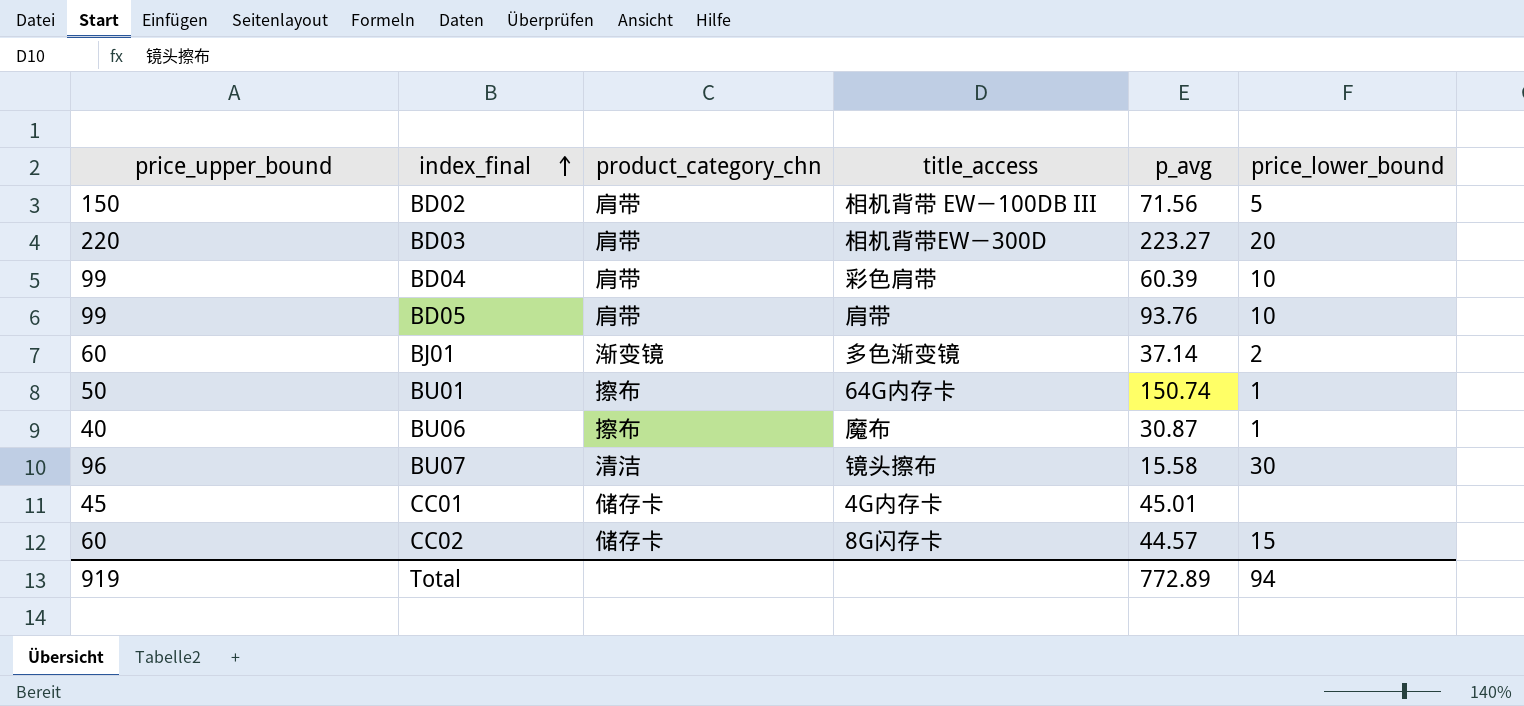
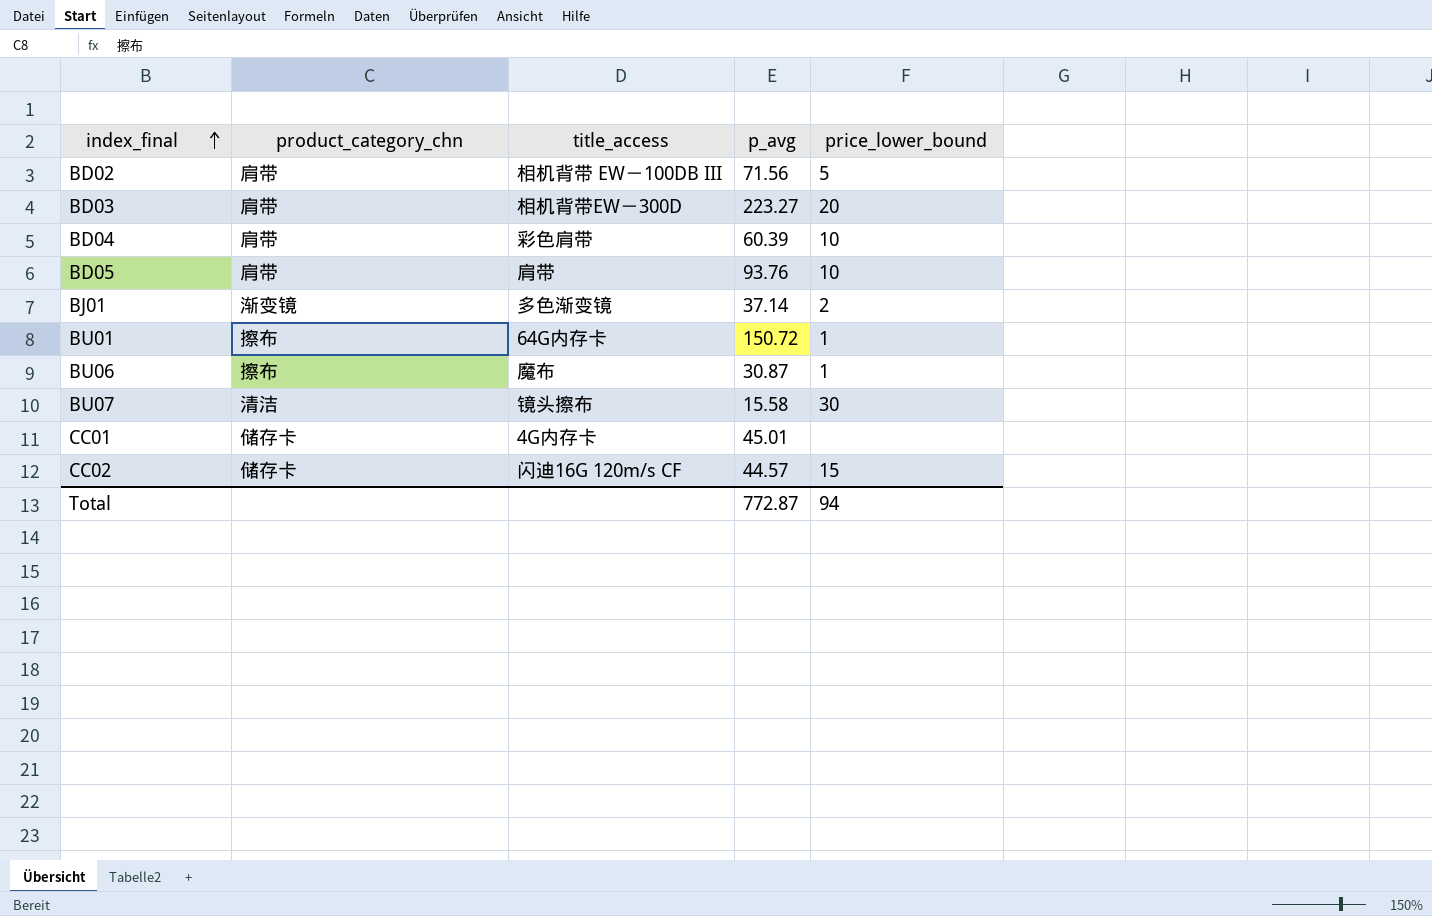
column price_upper_bound | position: 1 -> none
BU01 | p_avg: 150.74 -> 150.72
CC02 | title_access: 8G闪存卡 -> 闪迪16G 120m/s CF
Total | p_avg: 772.89 -> 772.87

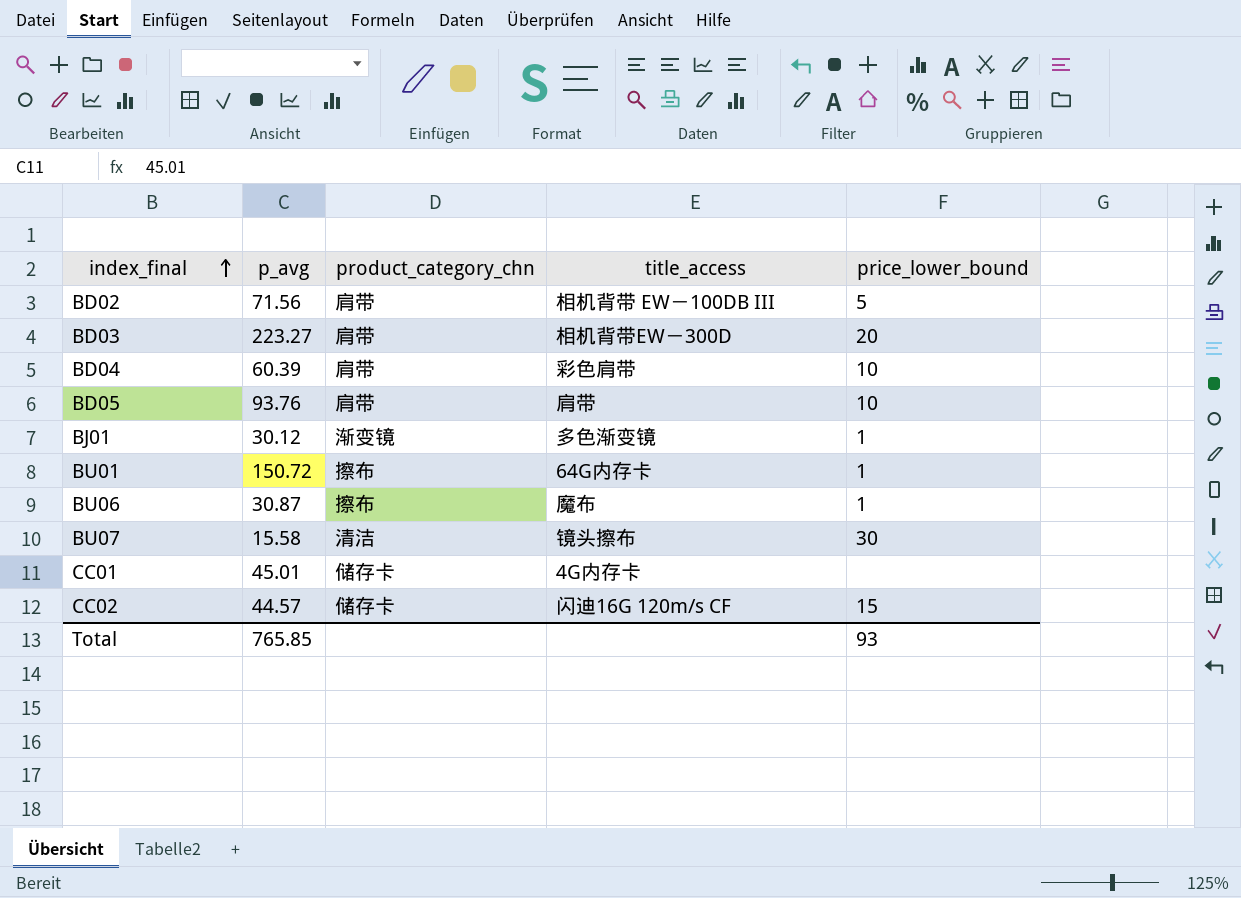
column p_avg | position: 4 -> 2
BJ01 | p_avg: 37.14 -> 30.12
BJ01 | price_lower_bound: 2 -> 1
Total | p_avg: 772.87 -> 765.85
Total | price_lower_bound: 94 -> 93

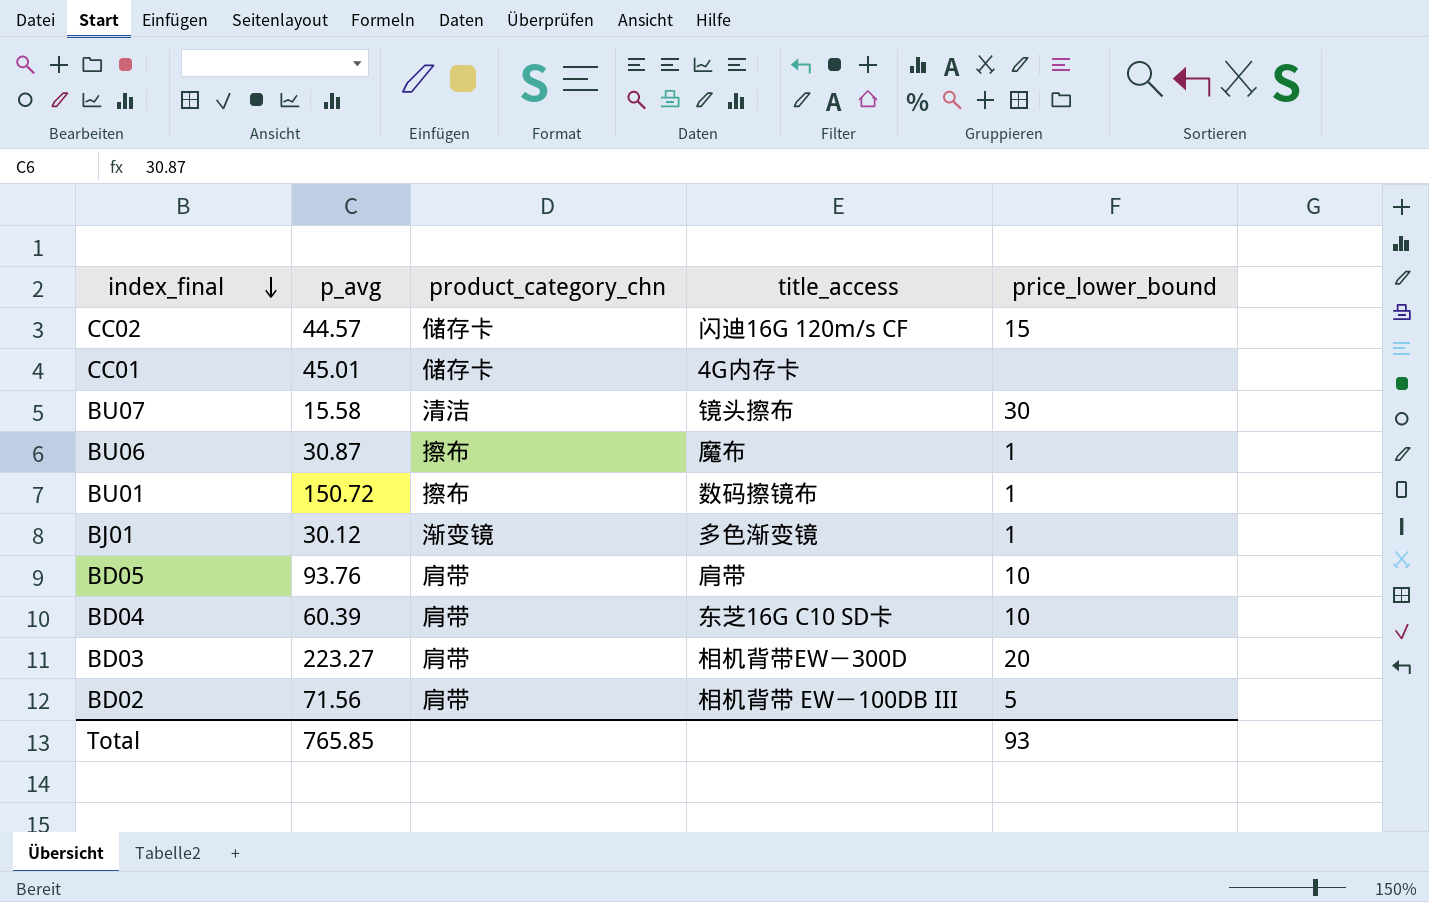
row order: index_final ascending -> index_final descending
BU01 | title_access: 64G内存卡 -> 数码擦镜布
BD04 | title_access: 彩色肩带 -> 东芝16G C10 SD卡

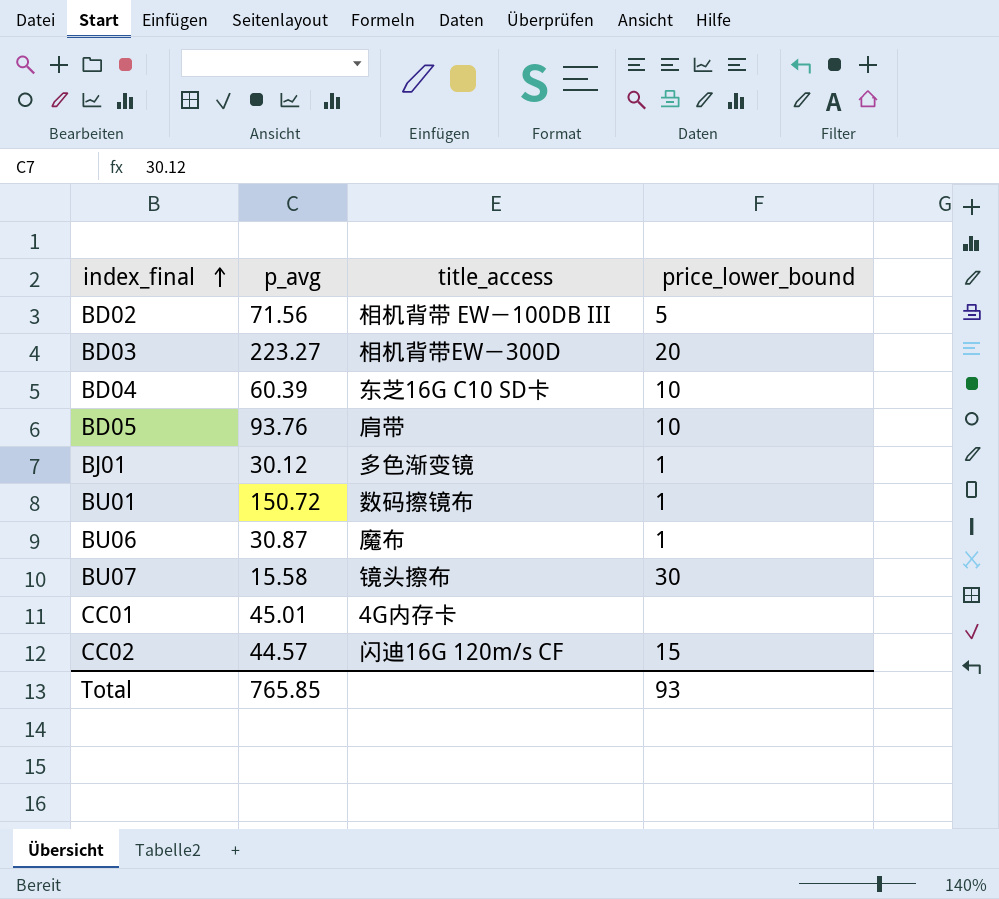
row order: index_final descending -> index_final ascending
column product_category_chn | position: 3 -> none

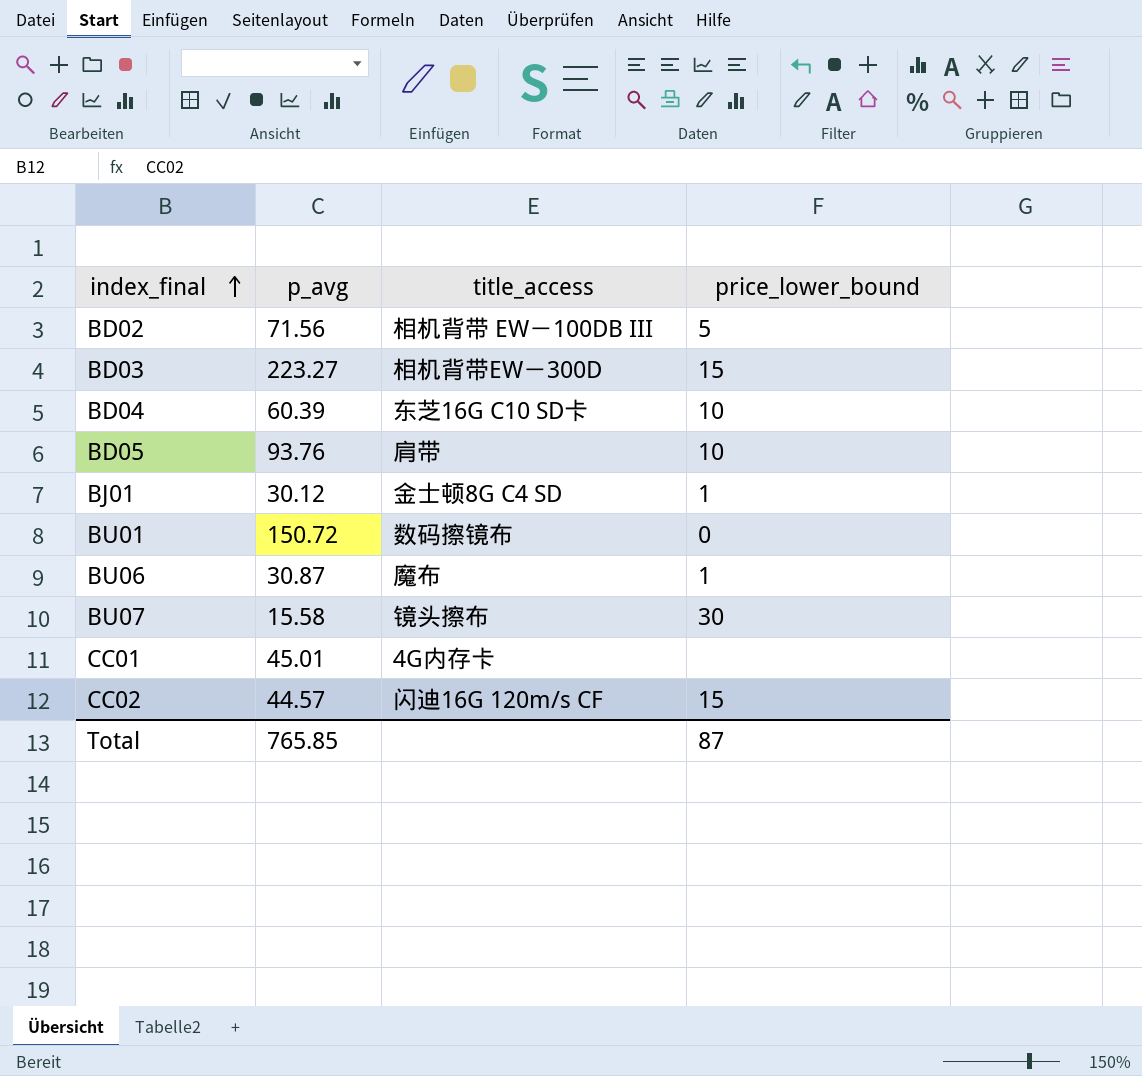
BD03 | price_lower_bound: 20 -> 15
BJ01 | title_access: 多色渐变镜 -> 金士顿8G C4 SD
BU01 | price_lower_bound: 1 -> 0
Total | price_lower_bound: 93 -> 87

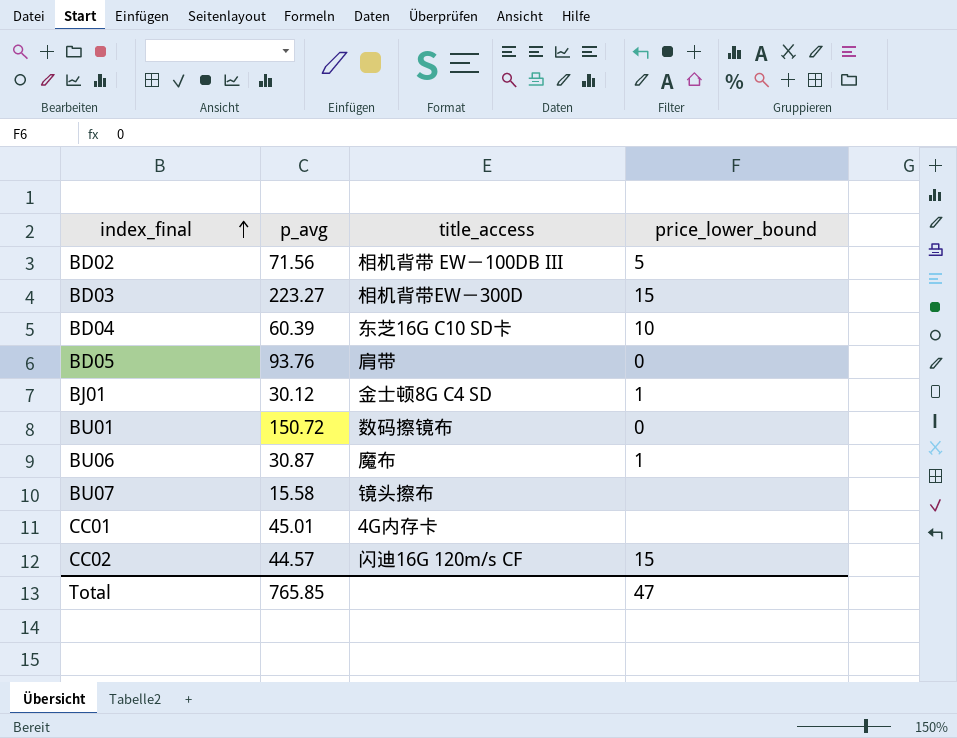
BD05 | price_lower_bound: 10 -> 0
BU07 | price_lower_bound: 30 -> none
Total | price_lower_bound: 87 -> 47

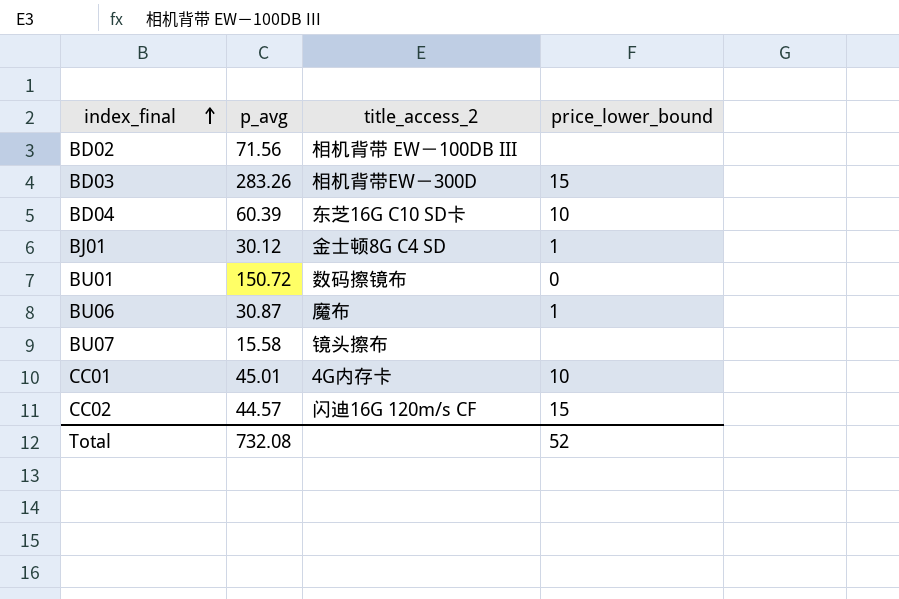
column name: title_access -> title_access_2
row BD05: 93.76 | 肩带 | 0 -> none
BD02 | price_lower_bound: 5 -> none
BD03 | p_avg: 223.27 -> 283.26
CC01 | price_lower_bound: none -> 10
Total | p_avg: 765.85 -> 732.08
Total | price_lower_bound: 47 -> 52

